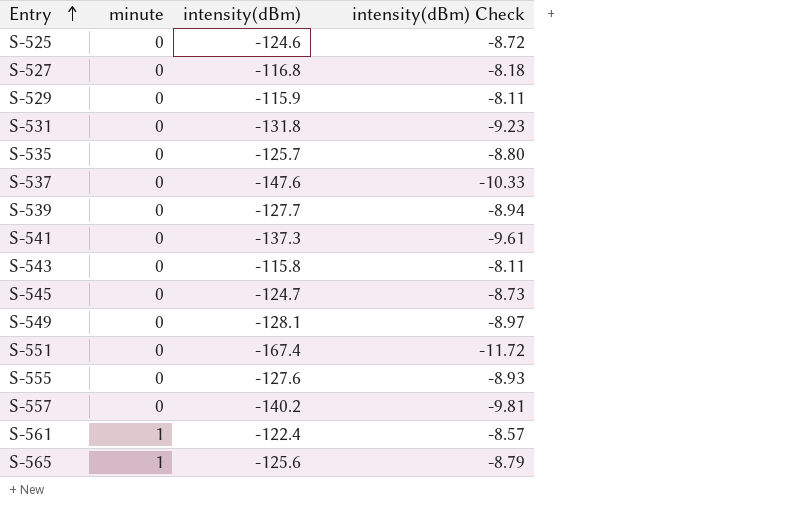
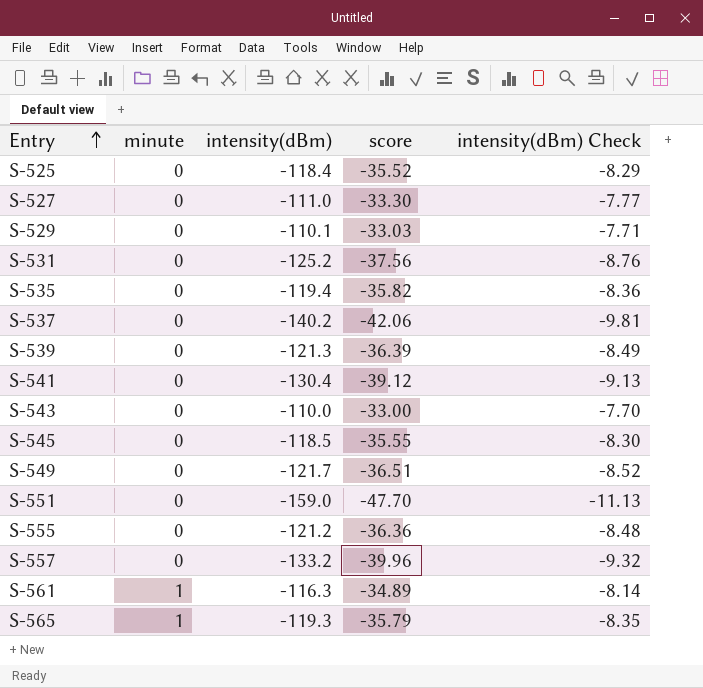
column score | formula: none -> [intensity(dBm)] * 0.3
S-525 | intensity(dBm): -124.6 -> -118.4
S-525 | intensity(dBm) Check: -8.72 -> -8.29
S-527 | intensity(dBm): -116.8 -> -111.0
S-527 | intensity(dBm) Check: -8.18 -> -7.77
S-529 | intensity(dBm): -115.9 -> -110.1
S-529 | intensity(dBm) Check: -8.11 -> -7.71
S-531 | intensity(dBm): -131.8 -> -125.2
S-531 | intensity(dBm) Check: -9.23 -> -8.76
S-535 | intensity(dBm): -125.7 -> -119.4
S-535 | intensity(dBm) Check: -8.80 -> -8.36
S-537 | intensity(dBm): -147.6 -> -140.2
S-537 | intensity(dBm) Check: -10.33 -> -9.81
S-539 | intensity(dBm): -127.7 -> -121.3
S-539 | intensity(dBm) Check: -8.94 -> -8.49
S-541 | intensity(dBm): -137.3 -> -130.4
S-541 | intensity(dBm) Check: -9.61 -> -9.13
S-543 | intensity(dBm): -115.8 -> -110.0
S-543 | intensity(dBm) Check: -8.11 -> -7.70
S-545 | intensity(dBm): -124.7 -> -118.5
S-545 | intensity(dBm) Check: -8.73 -> -8.30
S-549 | intensity(dBm): -128.1 -> -121.7
S-549 | intensity(dBm) Check: -8.97 -> -8.52
S-551 | intensity(dBm): -167.4 -> -159.0
S-551 | intensity(dBm) Check: -11.72 -> -11.13
S-555 | intensity(dBm): -127.6 -> -121.2
S-555 | intensity(dBm) Check: -8.93 -> -8.48
S-557 | intensity(dBm): -140.2 -> -133.2
S-557 | intensity(dBm) Check: -9.81 -> -9.32
S-561 | intensity(dBm): -122.4 -> -116.3
S-561 | intensity(dBm) Check: -8.57 -> -8.14
S-565 | intensity(dBm): -125.6 -> -119.3
S-565 | intensity(dBm) Check: -8.79 -> -8.35

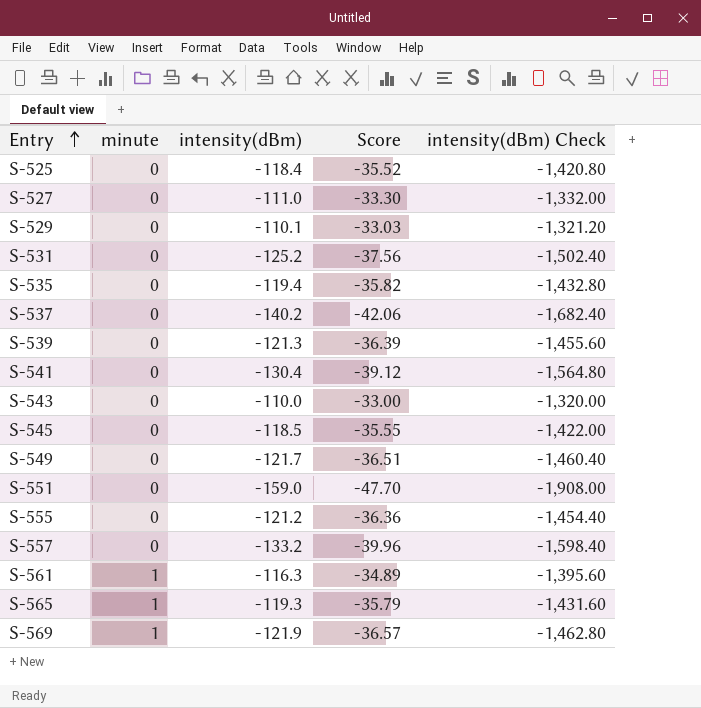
column name: score -> Score
column intensity(dBm) Check | formula: [intensity(dBm)] * 0.07 -> [intensity(dBm)] * 12
row S-569: none -> 1 | -121.9 | -36.57 | -1,462.80

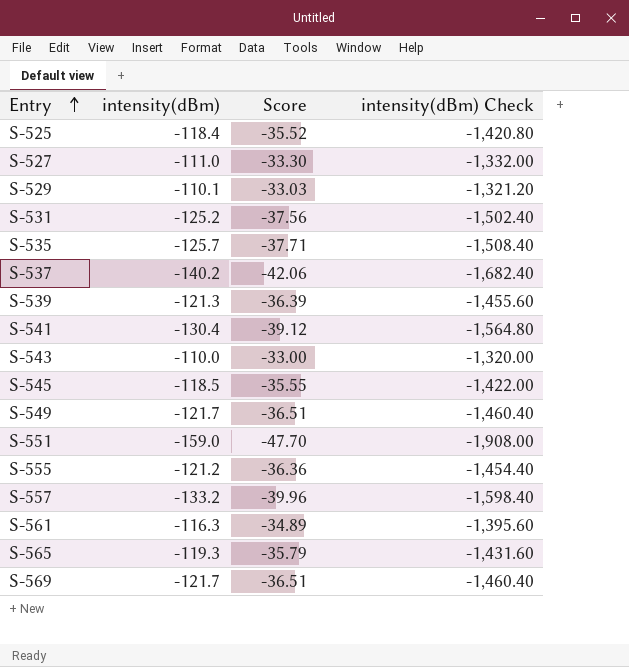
column minute | position: 2 -> none
S-535 | intensity(dBm): -119.4 -> -125.7
S-535 | Score: -35.82 -> -37.71
S-535 | intensity(dBm) Check: -1,432.80 -> -1,508.40
S-569 | intensity(dBm): -121.9 -> -121.7
S-569 | Score: -36.57 -> -36.51
S-569 | intensity(dBm) Check: -1,462.80 -> -1,460.40

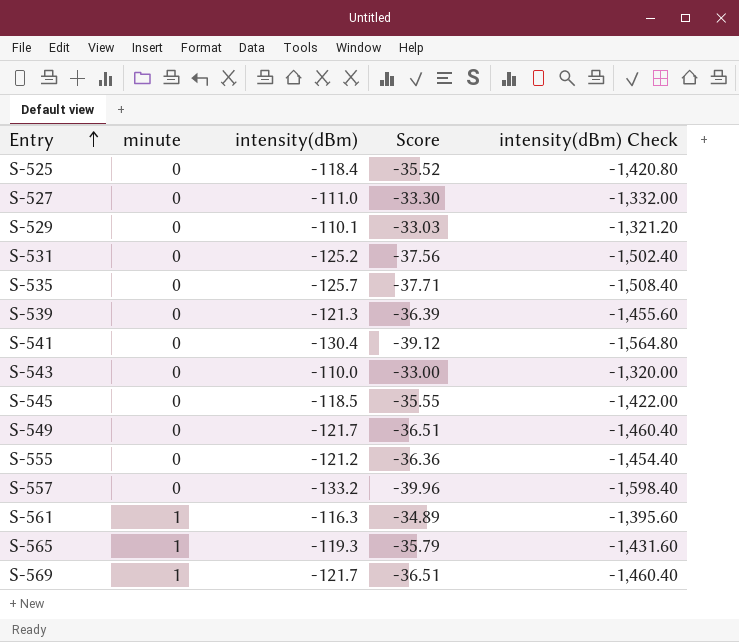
column minute | position: none -> 2
row S-537: -140.2 | -42.06 | -1,682.40 -> none
row S-551: -159.0 | -47.70 | -1,908.00 -> none

